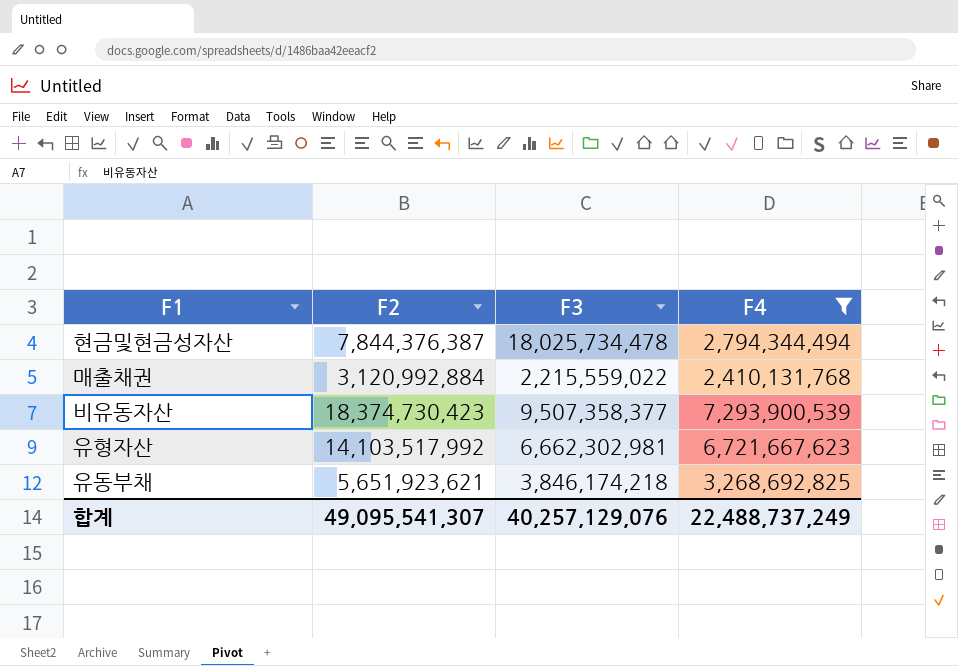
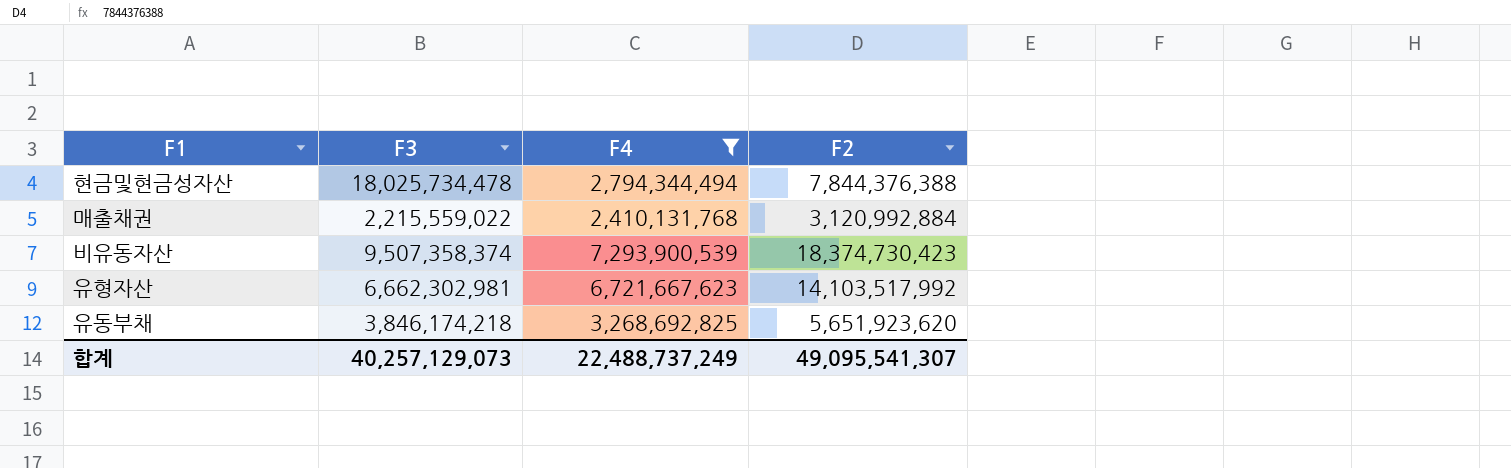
column F2 | position: 2 -> 4
현금및현금성자산 | F2: 7,844,376,387 -> 7,844,376,388
비유동자산 | F3: 9,507,358,377 -> 9,507,358,374
유동부채 | F2: 5,651,923,621 -> 5,651,923,620
합계 | F3: 40,257,129,076 -> 40,257,129,073

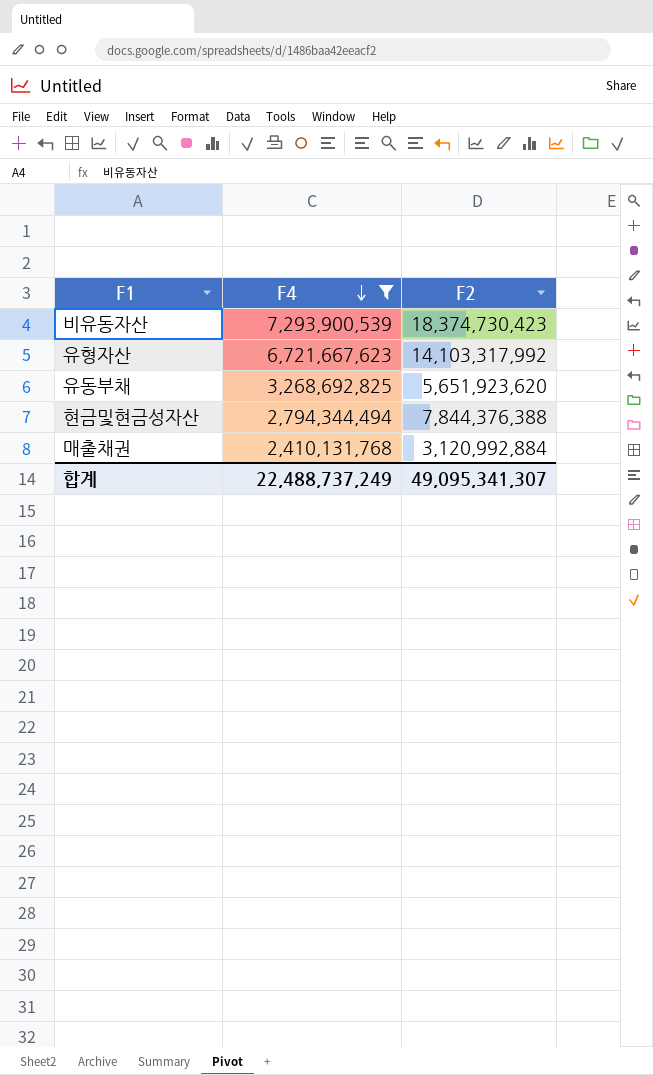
row order: none -> F4 descending
column F3 | position: 2 -> none
유형자산 | F2: 14,103,517,992 -> 14,103,317,992
합계 | F2: 49,095,541,307 -> 49,095,341,307

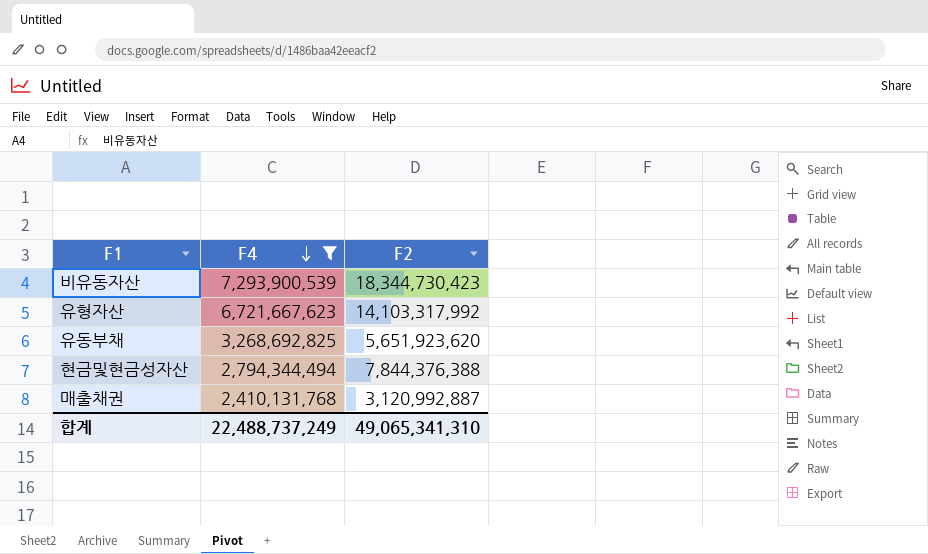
비유동자산 | F2: 18,374,730,423 -> 18,344,730,423
매출채권 | F2: 3,120,992,884 -> 3,120,992,887
합계 | F2: 49,095,341,307 -> 49,065,341,310

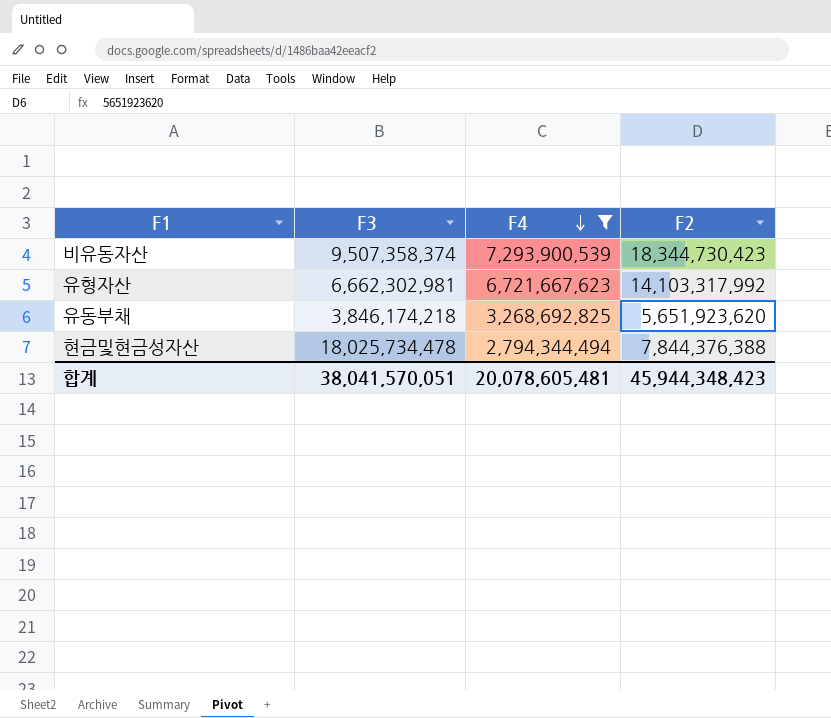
column F3 | position: none -> 2
row 매출채권: 2,410,131,768 | 3,120,992,887 -> none
합계 | F4: 22,488,737,249 -> 20,078,605,481
합계 | F2: 49,065,341,310 -> 45,944,348,423

